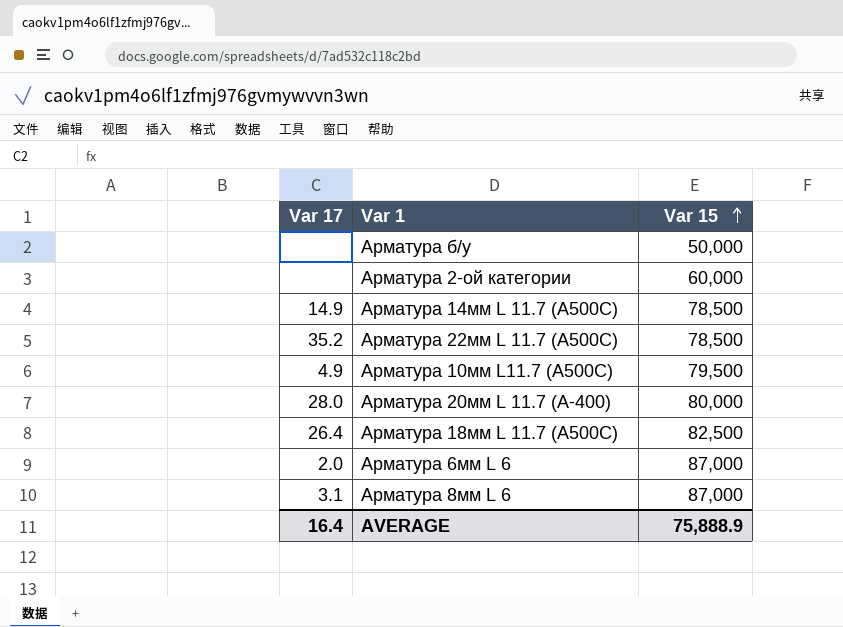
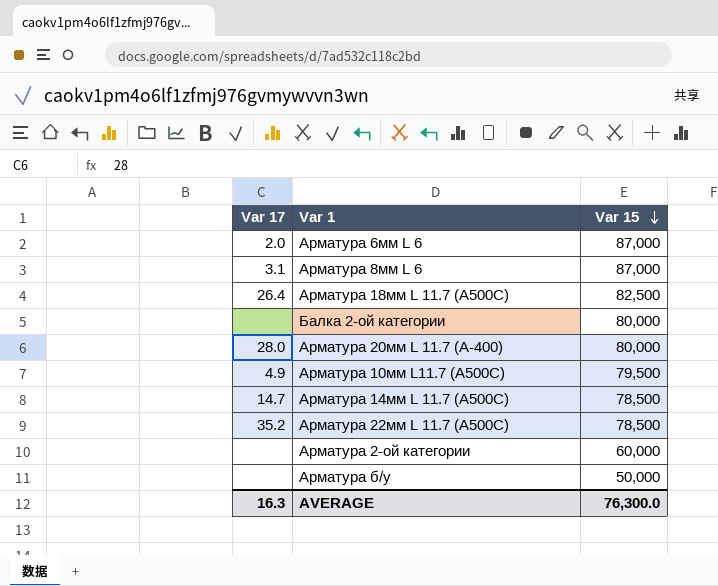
row order: Var 15 ascending -> Var 15 descending
row Балка 2-ой категории: none -> none | 80,000
Арматура 14мм L 11.7 (А500С) | Var 17: 14.9 -> 14.7
AVERAGE | Var 17: 16.4 -> 16.3
AVERAGE | Var 15: 75,888.9 -> 76,300.0

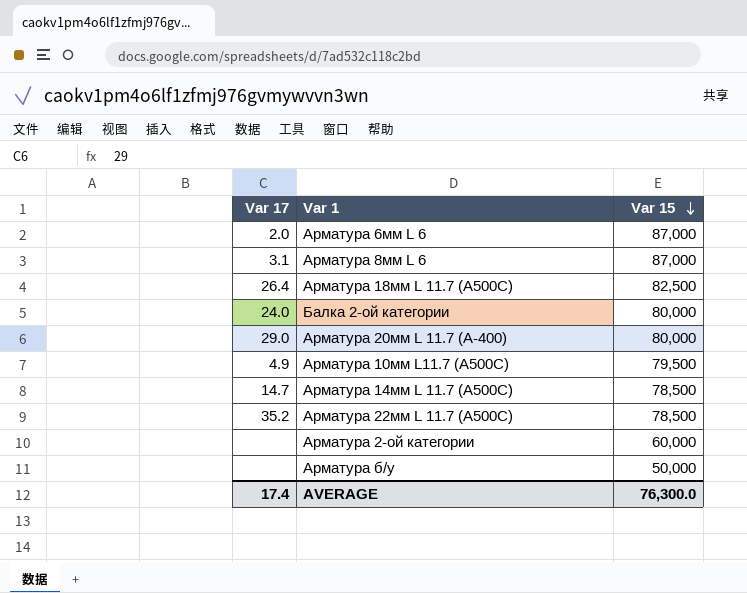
Балка 2-ой категории | Var 17: none -> 24.0
Арматура 20мм L 11.7 (А-400) | Var 17: 28.0 -> 29.0
AVERAGE | Var 17: 16.3 -> 17.4

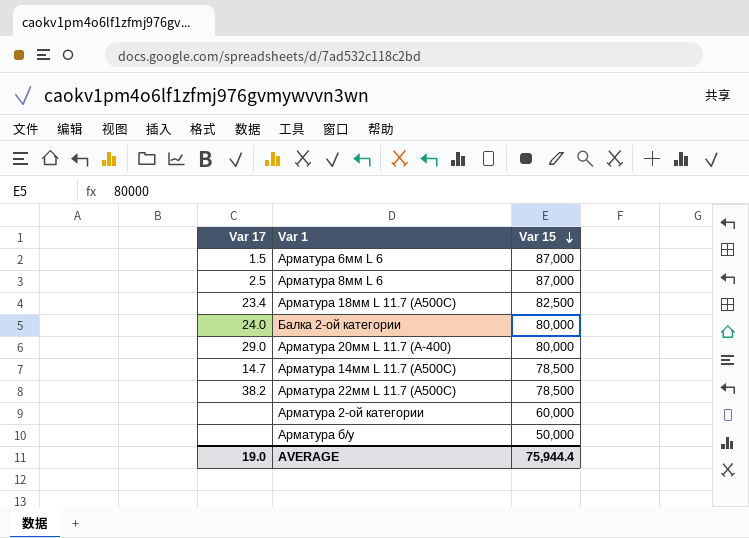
row Арматура 10мм L11.7 (А500С): 4.9 | 79,500 -> none
Арматура 6мм L 6 | Var 17: 2.0 -> 1.5
Арматура 8мм L 6 | Var 17: 3.1 -> 2.5
Арматура 18мм L 11.7 (А500С) | Var 17: 26.4 -> 23.4
Арматура 22мм L 11.7 (А500С) | Var 17: 35.2 -> 38.2
AVERAGE | Var 17: 17.4 -> 19.0
AVERAGE | Var 15: 76,300.0 -> 75,944.4

